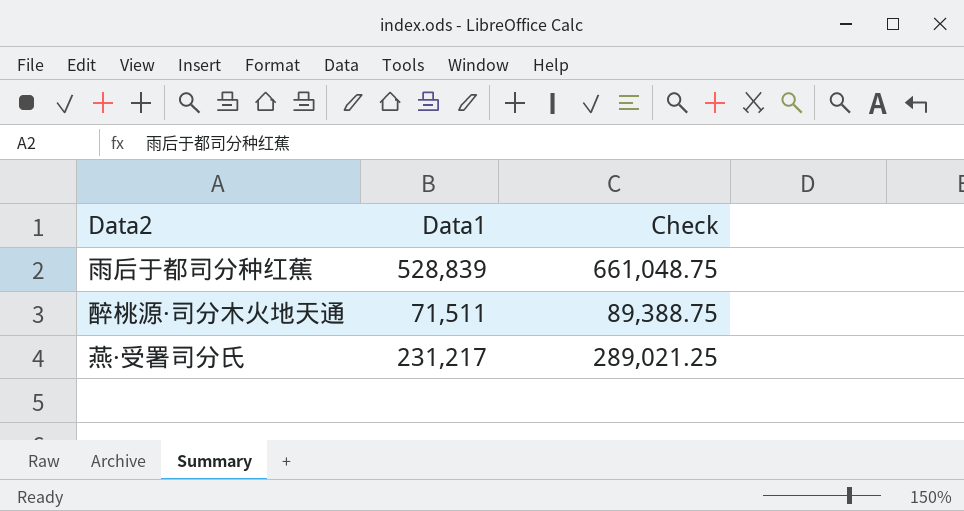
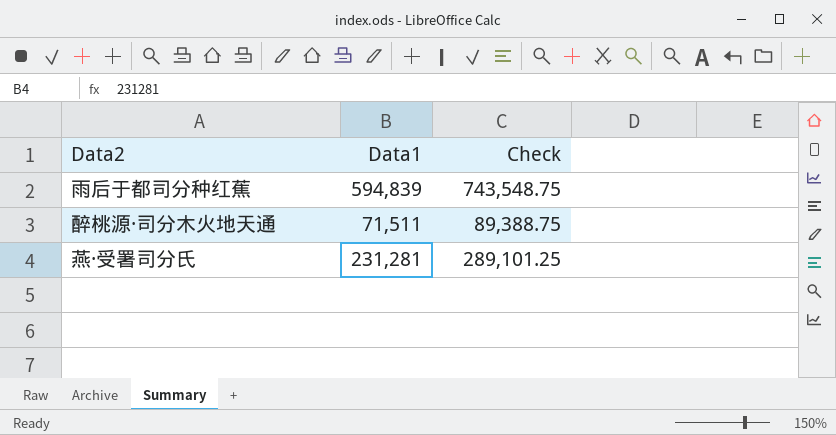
雨后于都司分种红蕉 | Data1: 528,839 -> 594,839
雨后于都司分种红蕉 | Check: 661,048.75 -> 743,548.75
燕·受署司分氏 | Data1: 231,217 -> 231,281
燕·受署司分氏 | Check: 289,021.25 -> 289,101.25

